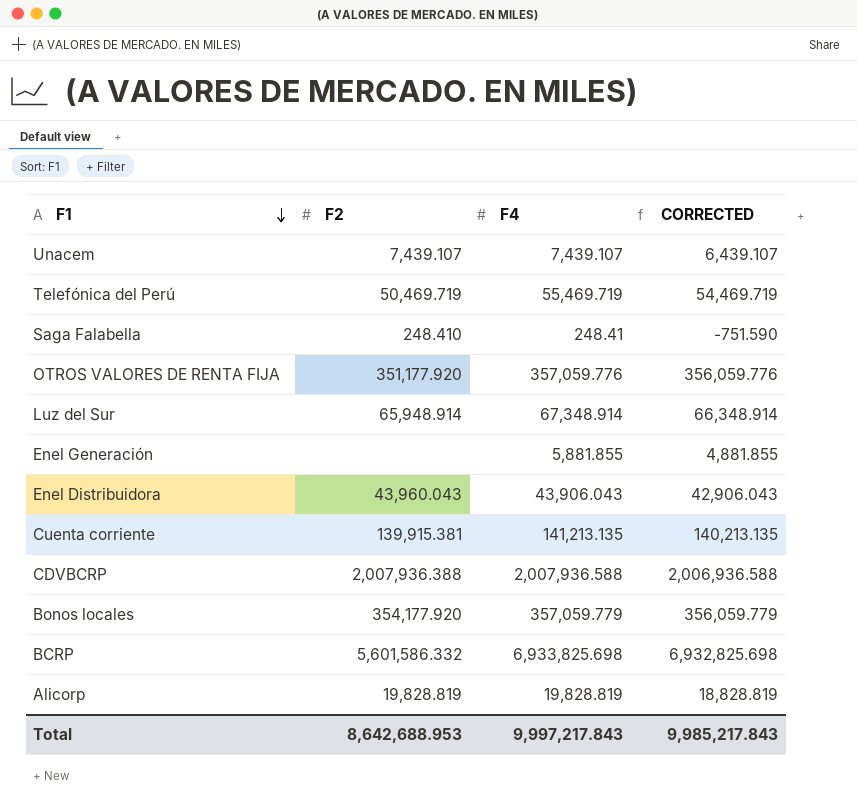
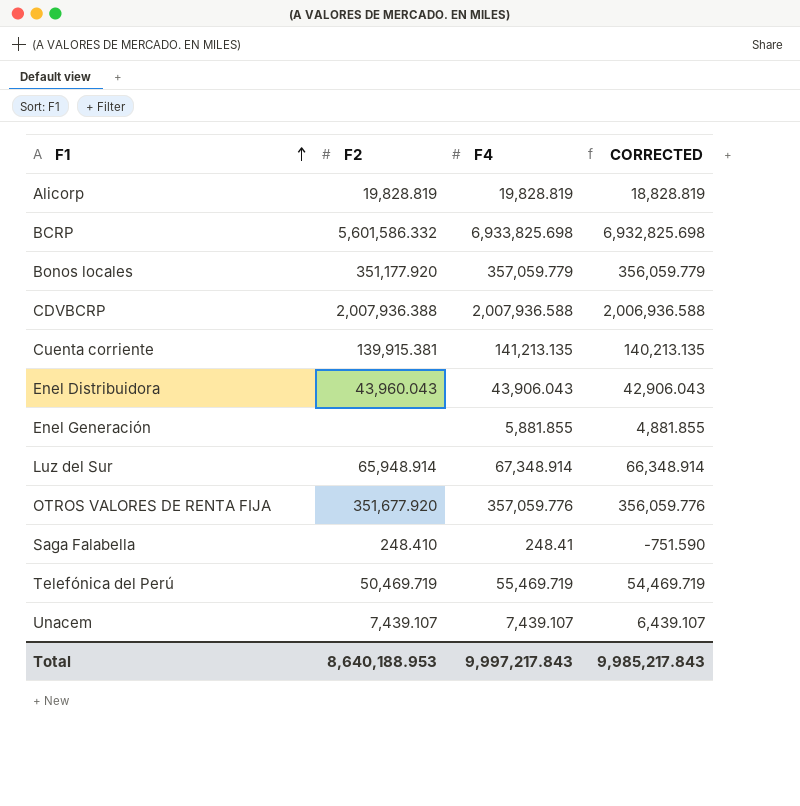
row order: F1 descending -> F1 ascending
Bonos locales | F2: 354,177.920 -> 351,177.920
OTROS VALORES DE RENTA FIJA | F2: 351,177.920 -> 351,677.920
Total | F2: 8,642,688.953 -> 8,640,188.953

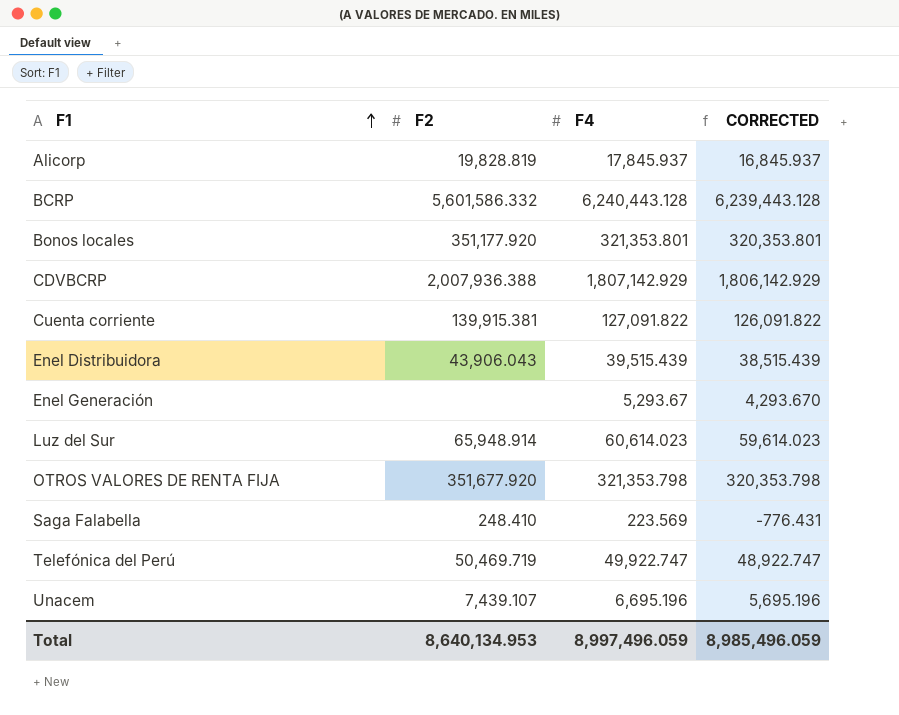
Alicorp | F4: 19,828.819 -> 17,845.937
Alicorp | CORRECTED: 18,828.819 -> 16,845.937
BCRP | F4: 6,933,825.698 -> 6,240,443.128
BCRP | CORRECTED: 6,932,825.698 -> 6,239,443.128
Bonos locales | F4: 357,059.779 -> 321,353.801
Bonos locales | CORRECTED: 356,059.779 -> 320,353.801
CDVBCRP | F4: 2,007,936.588 -> 1,807,142.929
CDVBCRP | CORRECTED: 2,006,936.588 -> 1,806,142.929
Cuenta corriente | F4: 141,213.135 -> 127,091.822
Cuenta corriente | CORRECTED: 140,213.135 -> 126,091.822
Enel Distribuidora | F2: 43,960.043 -> 43,906.043
Enel Distribuidora | F4: 43,906.043 -> 39,515.439
Enel Distribuidora | CORRECTED: 42,906.043 -> 38,515.439
Enel Generación | F4: 5,881.855 -> 5,293.67
Enel Generación | CORRECTED: 4,881.855 -> 4,293.670
Luz del Sur | F4: 67,348.914 -> 60,614.023
Luz del Sur | CORRECTED: 66,348.914 -> 59,614.023
OTROS VALORES DE RENTA FIJA | F4: 357,059.776 -> 321,353.798
OTROS VALORES DE RENTA FIJA | CORRECTED: 356,059.776 -> 320,353.798
Saga Falabella | F4: 248.41 -> 223.569
Saga Falabella | CORRECTED: -751.590 -> -776.431
Telefónica del Perú | F4: 55,469.719 -> 49,922.747
Telefónica del Perú | CORRECTED: 54,469.719 -> 48,922.747
Unacem | F4: 7,439.107 -> 6,695.196
Unacem | CORRECTED: 6,439.107 -> 5,695.196
Total | F2: 8,640,188.953 -> 8,640,134.953
Total | F4: 9,997,217.843 -> 8,997,496.059
Total | CORRECTED: 9,985,217.843 -> 8,985,496.059

